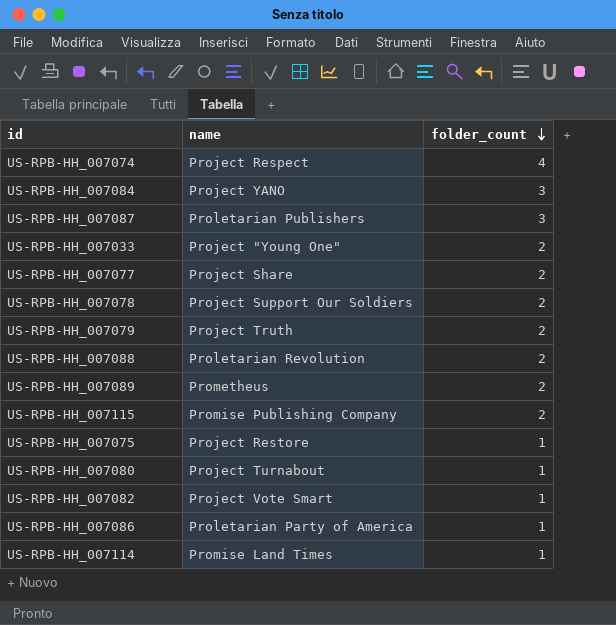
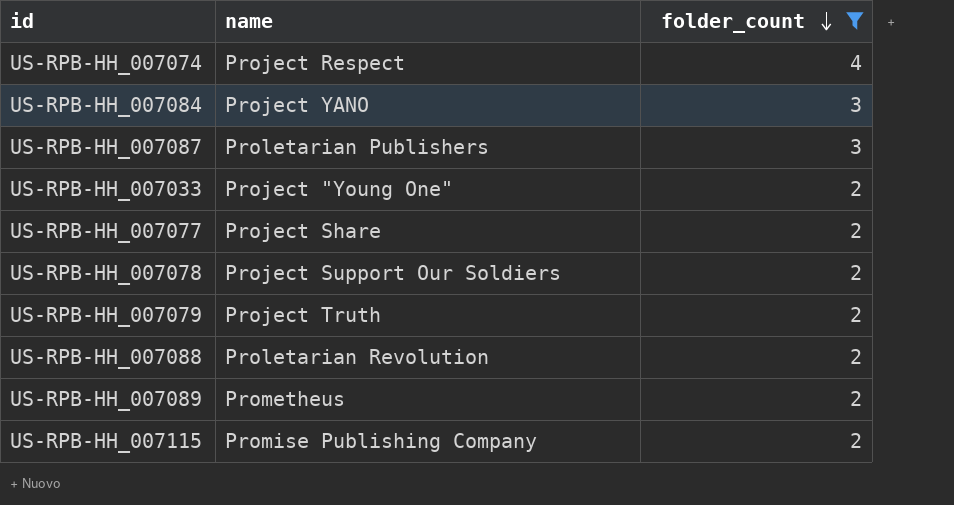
filter: none -> folder_count != 1

